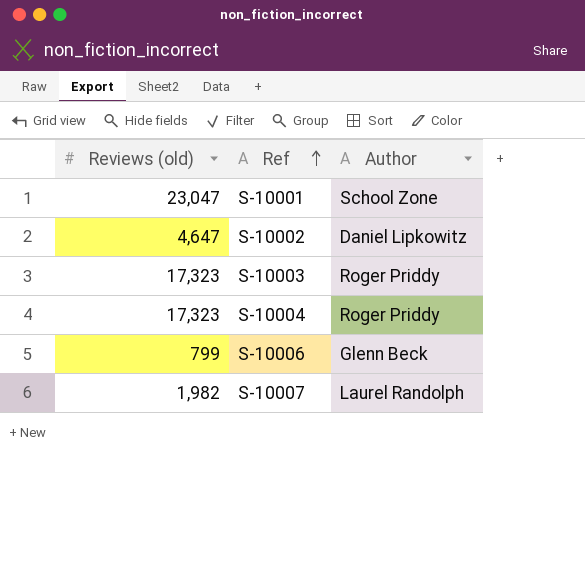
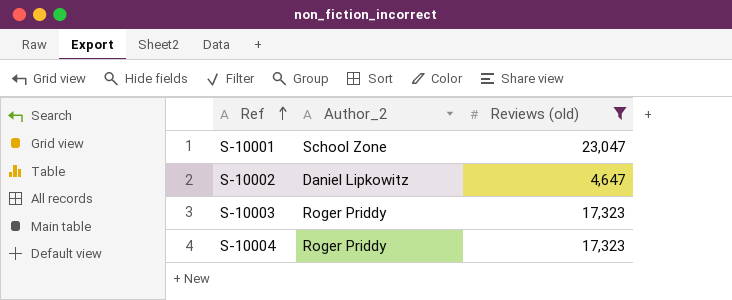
filter: none -> Reviews (old) >= 4,647
column name: Author -> Author_2
column Reviews (old) | position: 1 -> 3

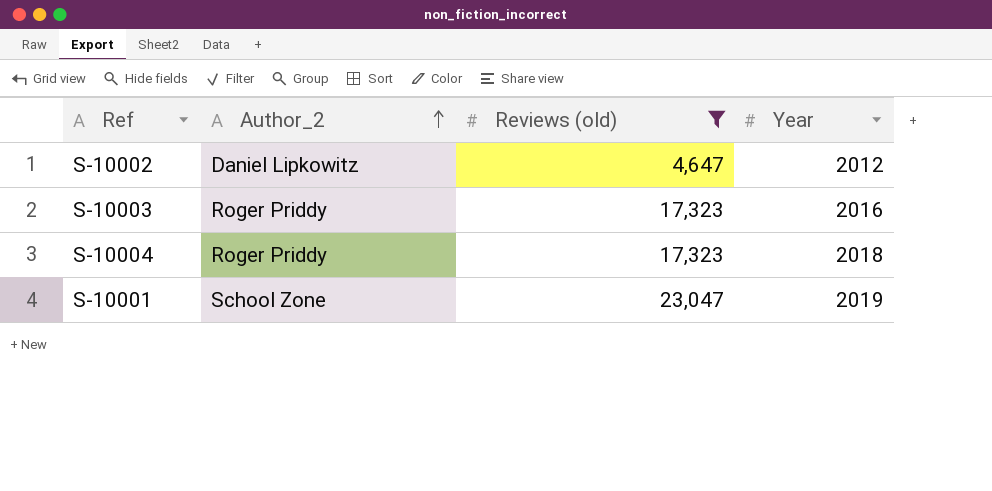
row order: Ref ascending -> Author_2 ascending
column Year | position: none -> 4

